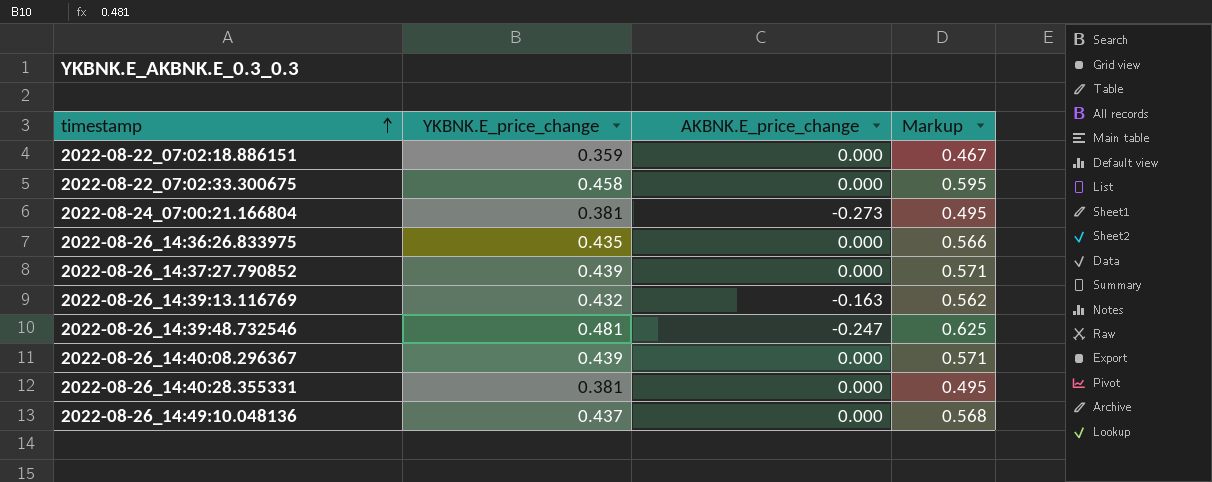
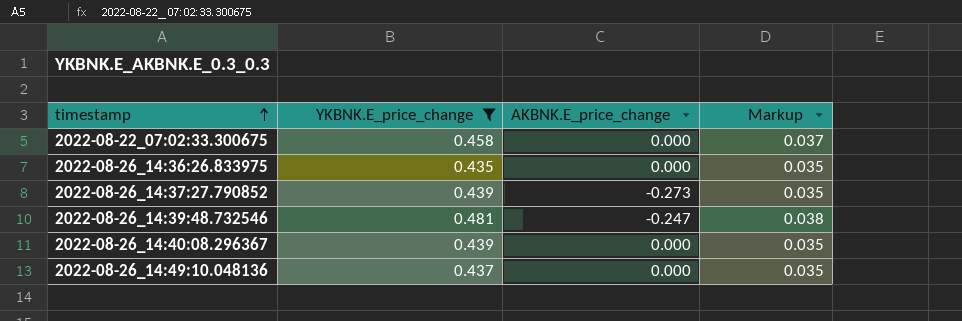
filter: none -> YKBNK.E_price_change >= 0.435
column Markup | formula: [YKBNK.E_price_change] * 1.3 -> [YKBNK.E_price_change] * 0.08
2022-08-26_14:37:27.790852 | AKBNK.E_price_change: 0.000 -> -0.273

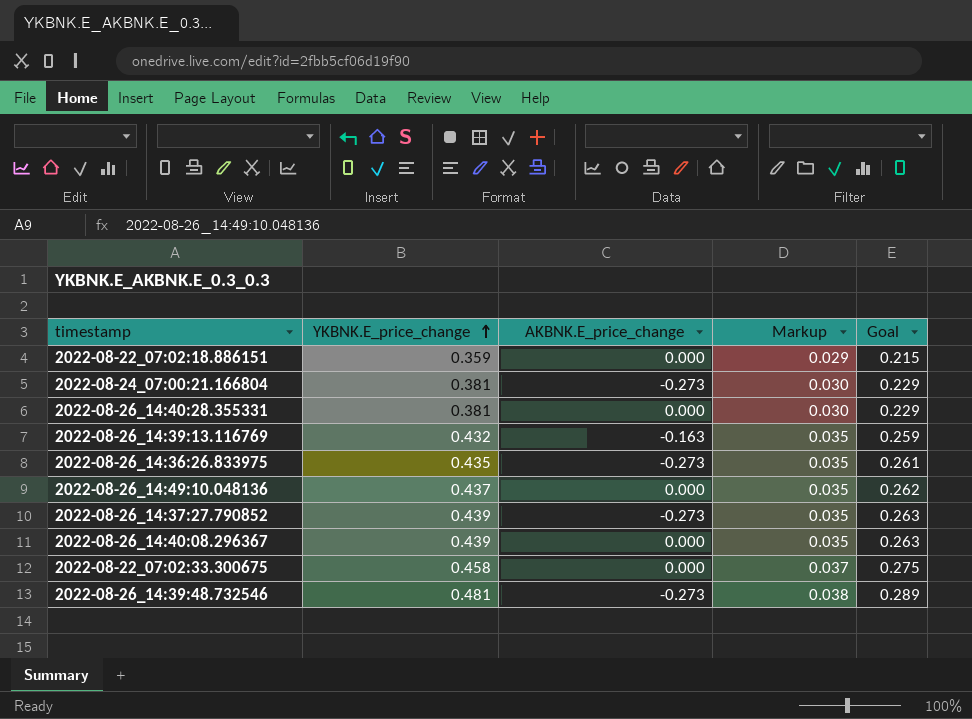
filter: YKBNK.E_price_change >= 0.435 -> none
row order: timestamp ascending -> YKBNK.E_price_change ascending
column Goal | formula: none -> [YKBNK.E_price_change] * 0.6
2022-08-26_14:36:26.833975 | AKBNK.E_price_change: 0.000 -> -0.273
2022-08-26_14:39:48.732546 | AKBNK.E_price_change: -0.247 -> -0.273

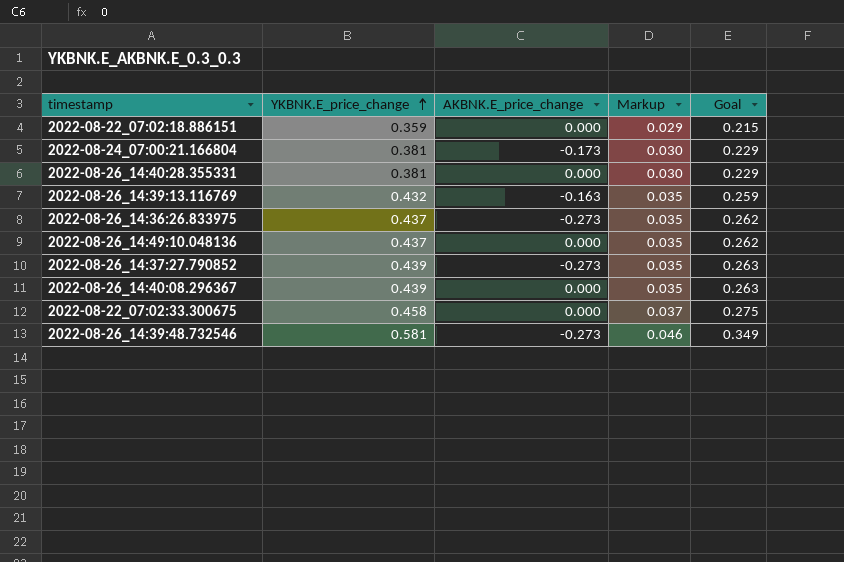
2022-08-24_07:00:21.166804 | AKBNK.E_price_change: -0.273 -> -0.173
2022-08-26_14:36:26.833975 | YKBNK.E_price_change: 0.435 -> 0.437
2022-08-26_14:36:26.833975 | Goal: 0.261 -> 0.262
2022-08-26_14:39:48.732546 | YKBNK.E_price_change: 0.481 -> 0.581
2022-08-26_14:39:48.732546 | Markup: 0.038 -> 0.046
2022-08-26_14:39:48.732546 | Goal: 0.289 -> 0.349

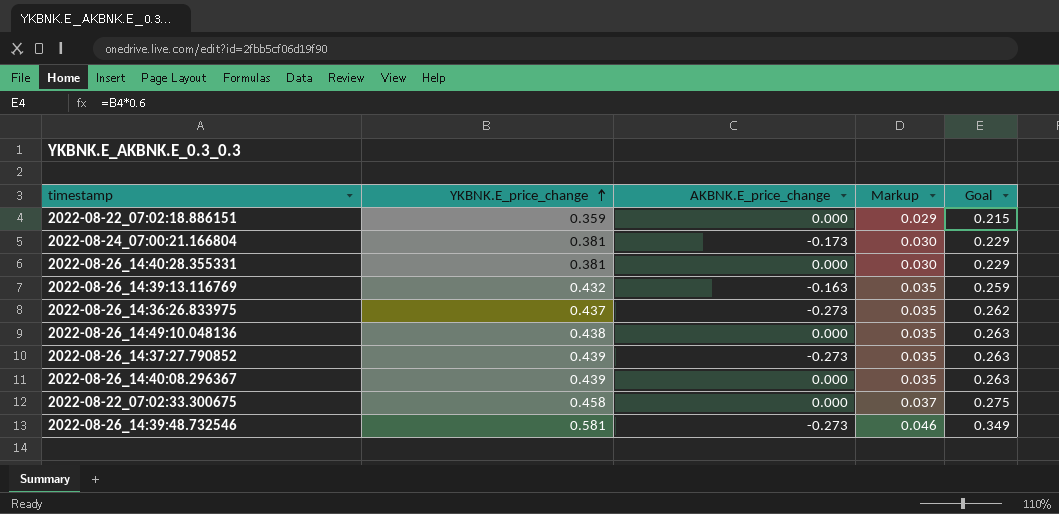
2022-08-26_14:49:10.048136 | YKBNK.E_price_change: 0.437 -> 0.438
2022-08-26_14:49:10.048136 | Goal: 0.262 -> 0.263

